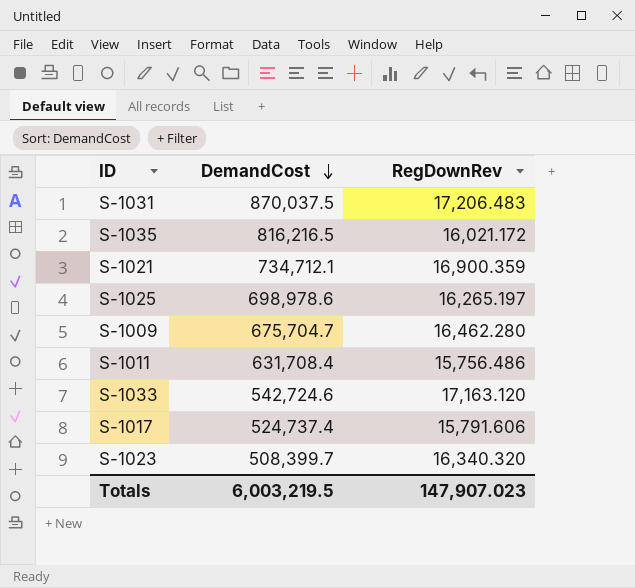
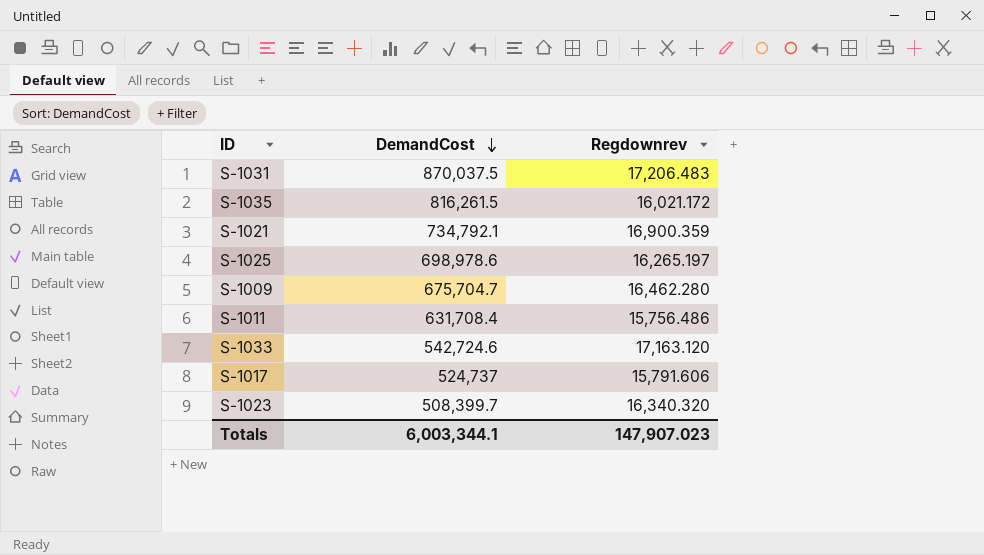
column name: RegDownRev -> Regdownrev
S-1035 | DemandCost: 816,216.5 -> 816,261.5
S-1021 | DemandCost: 734,712.1 -> 734,792.1
S-1017 | DemandCost: 524,737.4 -> 524,737
Totals | DemandCost: 6,003,219.5 -> 6,003,344.1

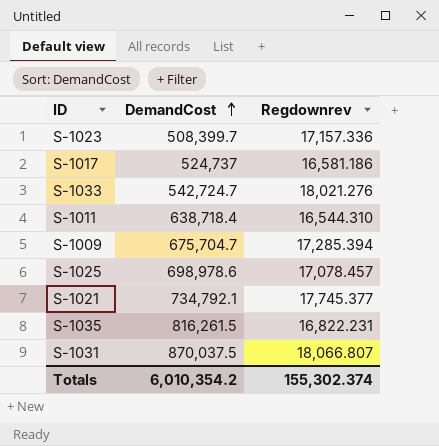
row order: DemandCost descending -> DemandCost ascending
S-1023 | Regdownrev: 16,340.320 -> 17,157.336
S-1017 | Regdownrev: 15,791.606 -> 16,581.186
S-1033 | DemandCost: 542,724.6 -> 542,724.7
S-1033 | Regdownrev: 17,163.120 -> 18,021.276
S-1011 | DemandCost: 631,708.4 -> 638,718.4
S-1011 | Regdownrev: 15,756.486 -> 16,544.310
S-1009 | Regdownrev: 16,462.280 -> 17,285.394
S-1025 | Regdownrev: 16,265.197 -> 17,078.457
S-1021 | Regdownrev: 16,900.359 -> 17,745.377
S-1035 | Regdownrev: 16,021.172 -> 16,822.231
S-1031 | Regdownrev: 17,206.483 -> 18,066.807
Totals | DemandCost: 6,003,344.1 -> 6,010,354.2
Totals | Regdownrev: 147,907.023 -> 155,302.374

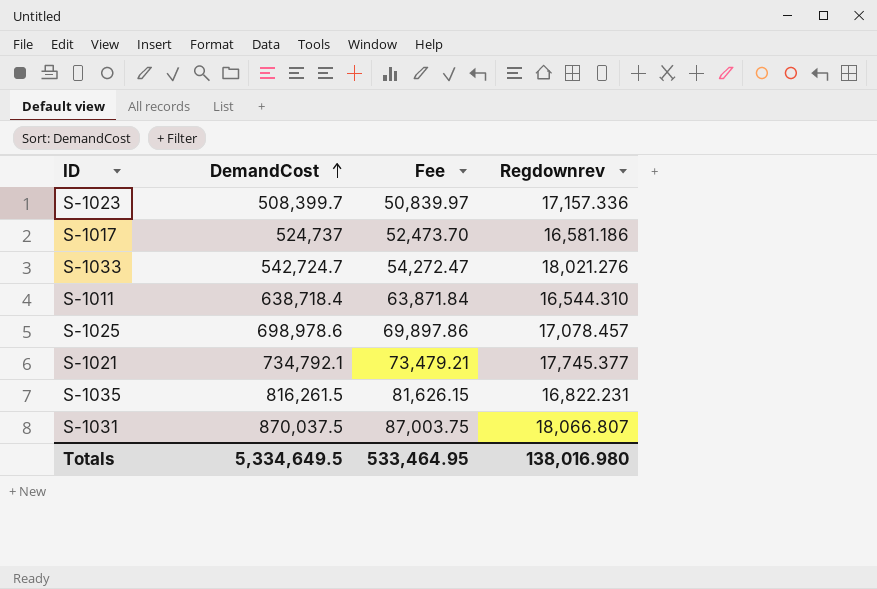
column Fee | formula: none -> [DemandCost] * 0.1
row S-1009: 675,704.7 | 17,285.394 -> none
Totals | DemandCost: 6,010,354.2 -> 5,334,649.5
Totals | Regdownrev: 155,302.374 -> 138,016.980

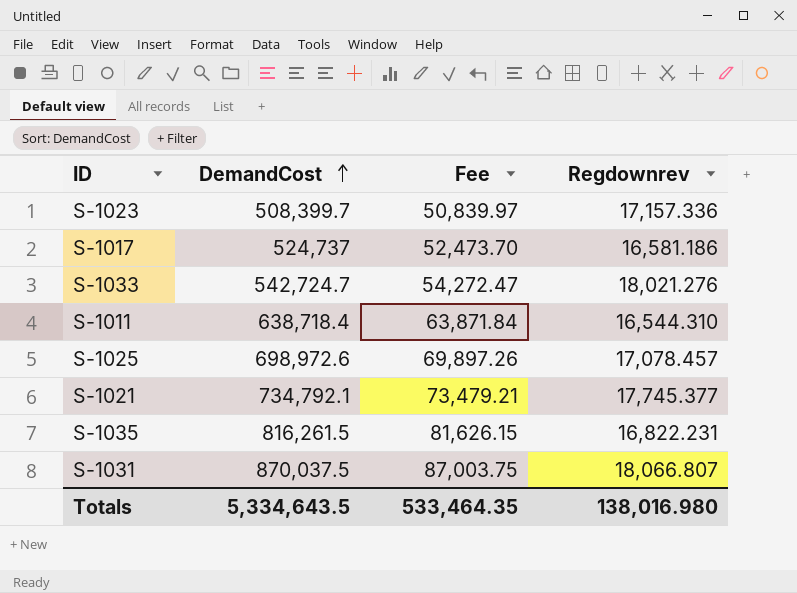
S-1025 | DemandCost: 698,978.6 -> 698,972.6
S-1025 | Fee: 69,897.86 -> 69,897.26
Totals | DemandCost: 5,334,649.5 -> 5,334,643.5
Totals | Fee: 533,464.95 -> 533,464.35

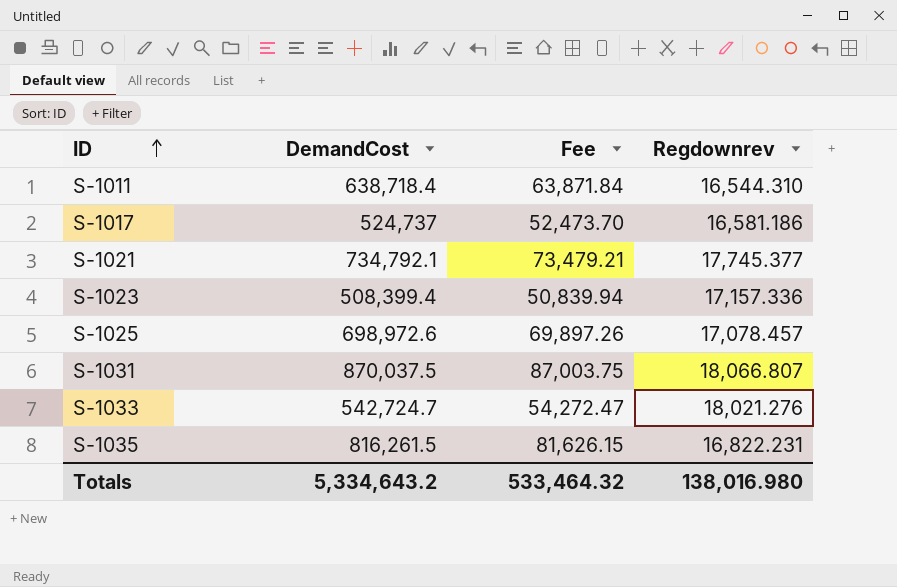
row order: DemandCost ascending -> ID ascending
S-1023 | DemandCost: 508,399.7 -> 508,399.4
S-1023 | Fee: 50,839.97 -> 50,839.94
Totals | DemandCost: 5,334,643.5 -> 5,334,643.2
Totals | Fee: 533,464.35 -> 533,464.32

